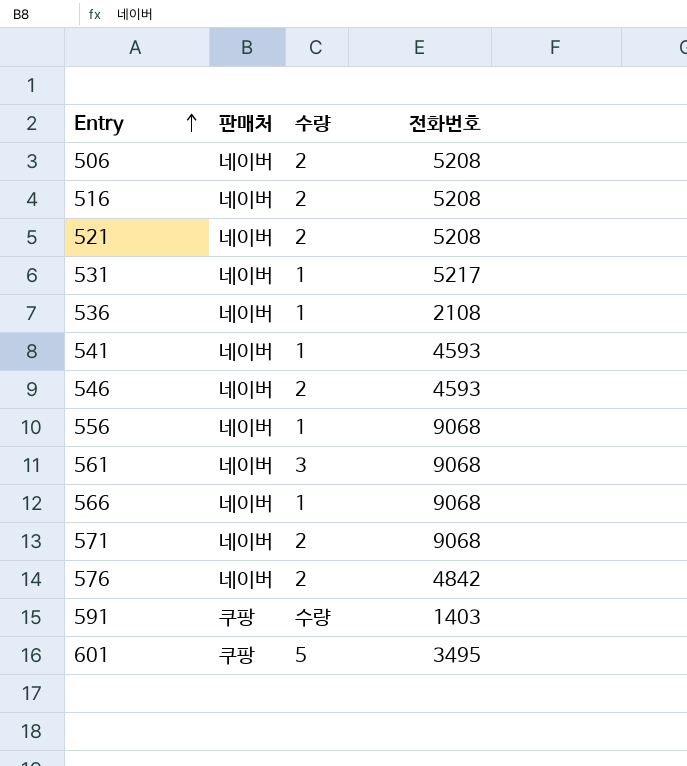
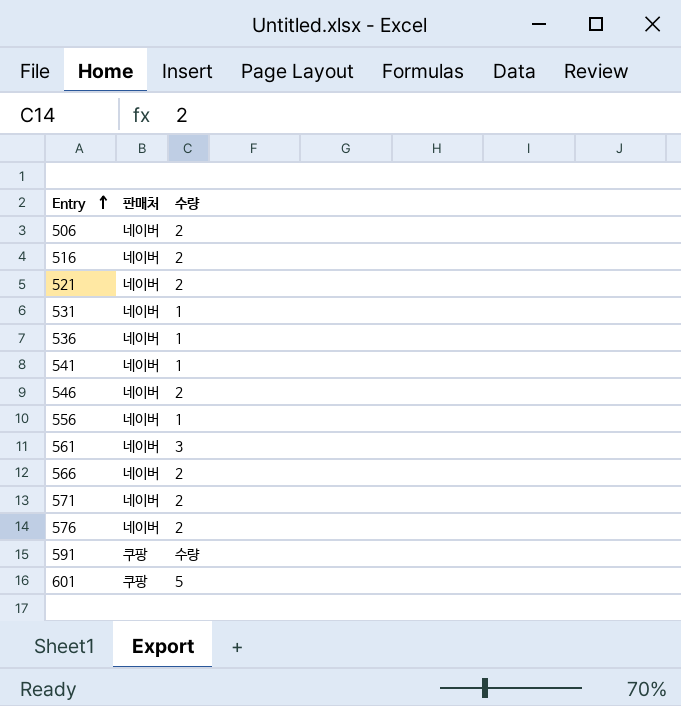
column 전화번호 | position: 4 -> none
566 | 수량: 1 -> 2

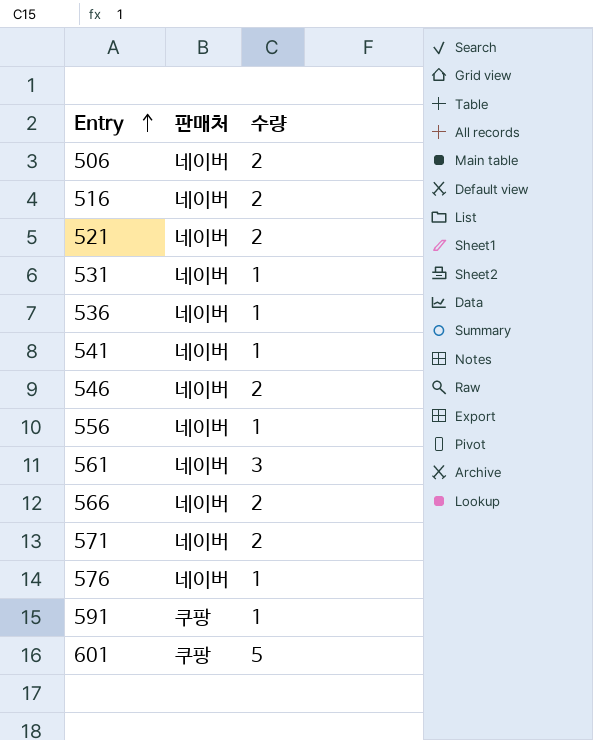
576 | 수량: 2 -> 1
591 | 수량: 수량 -> 1

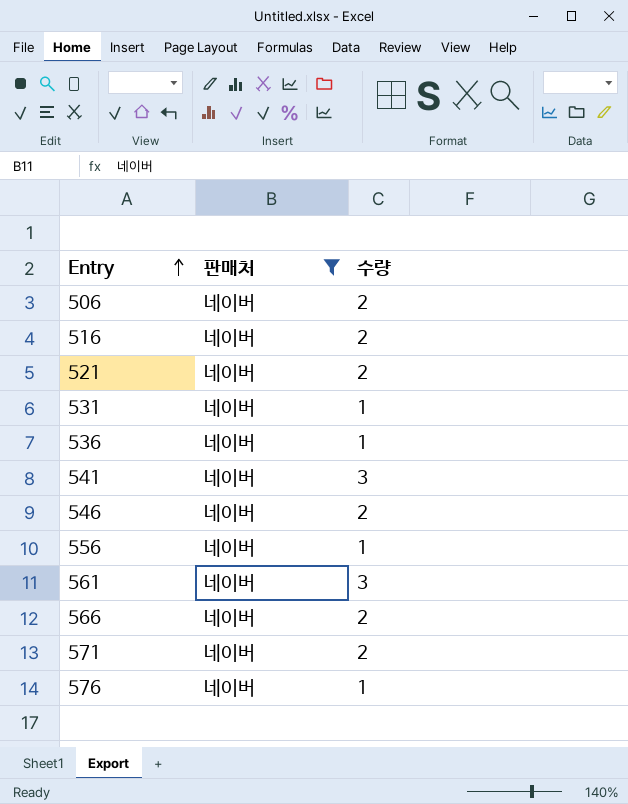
filter: none -> 판매처 = 네이버
541 | 수량: 1 -> 3

